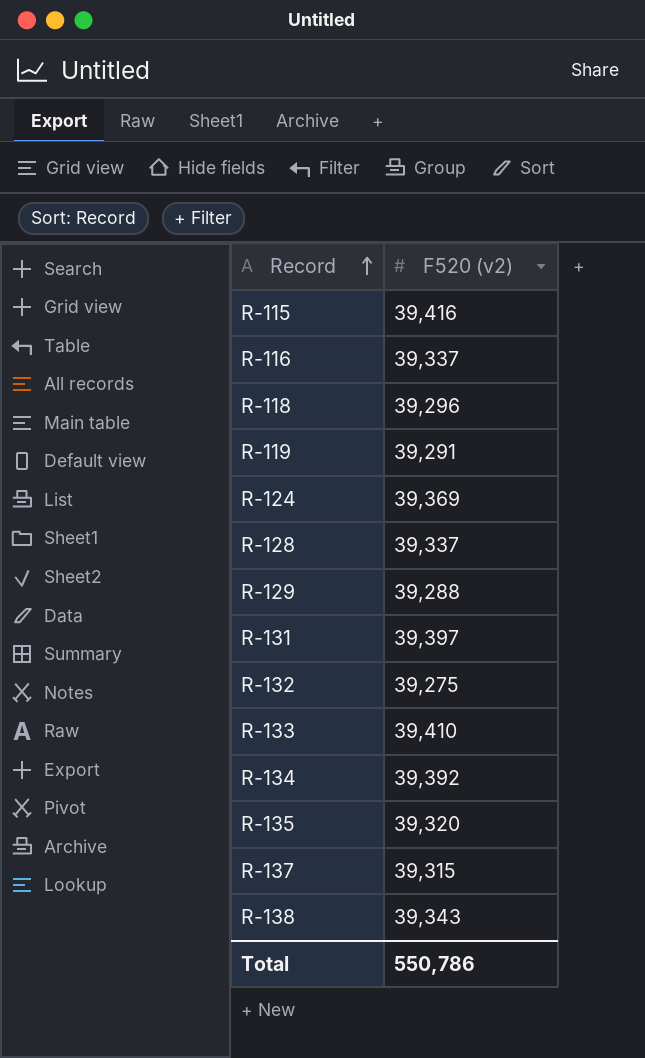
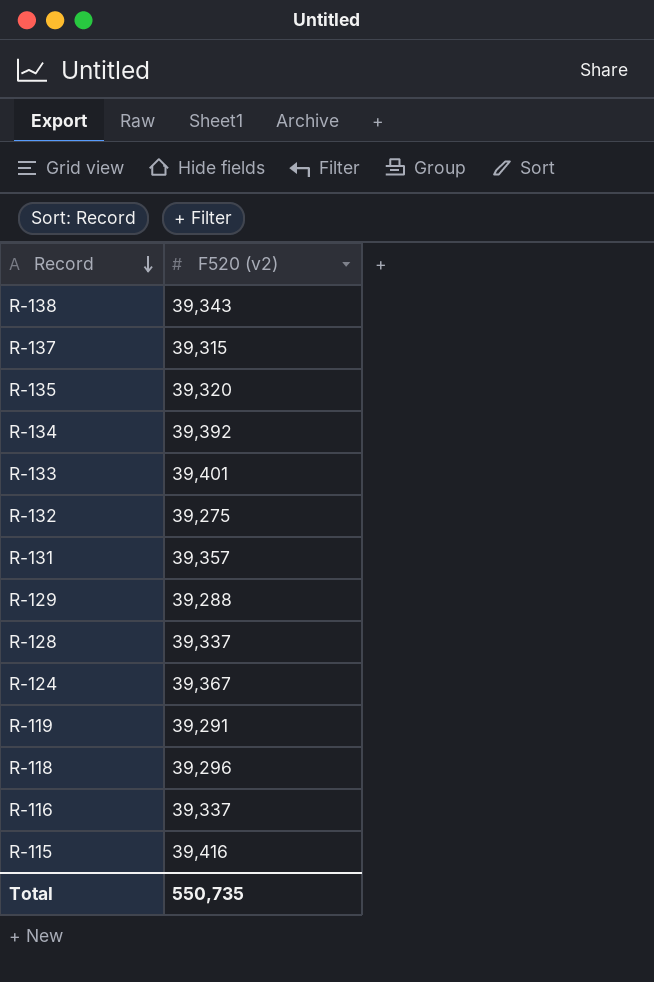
row order: Record ascending -> Record descending
R-133 | F520 (v2): 39,410 -> 39,401
R-131 | F520 (v2): 39,397 -> 39,357
R-124 | F520 (v2): 39,369 -> 39,367
Total | F520 (v2): 550,786 -> 550,735

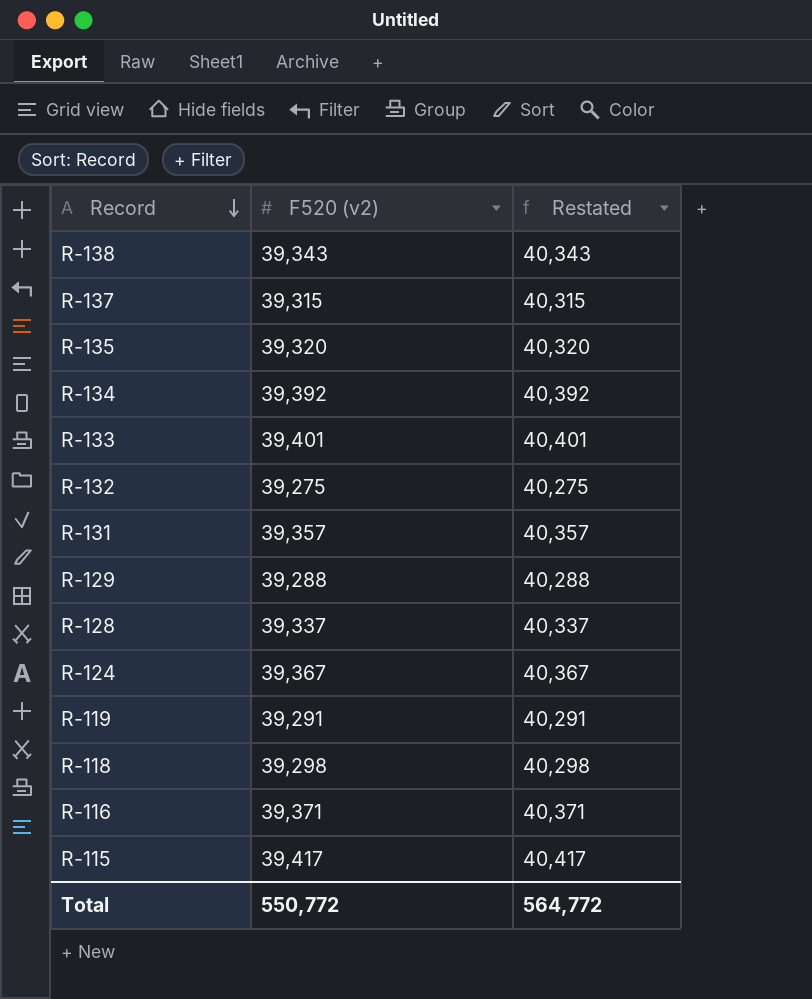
column Restated | formula: none -> [F520 (v2)] + 1000
R-118 | F520 (v2): 39,296 -> 39,298
R-116 | F520 (v2): 39,337 -> 39,371
R-115 | F520 (v2): 39,416 -> 39,417
Total | F520 (v2): 550,735 -> 550,772

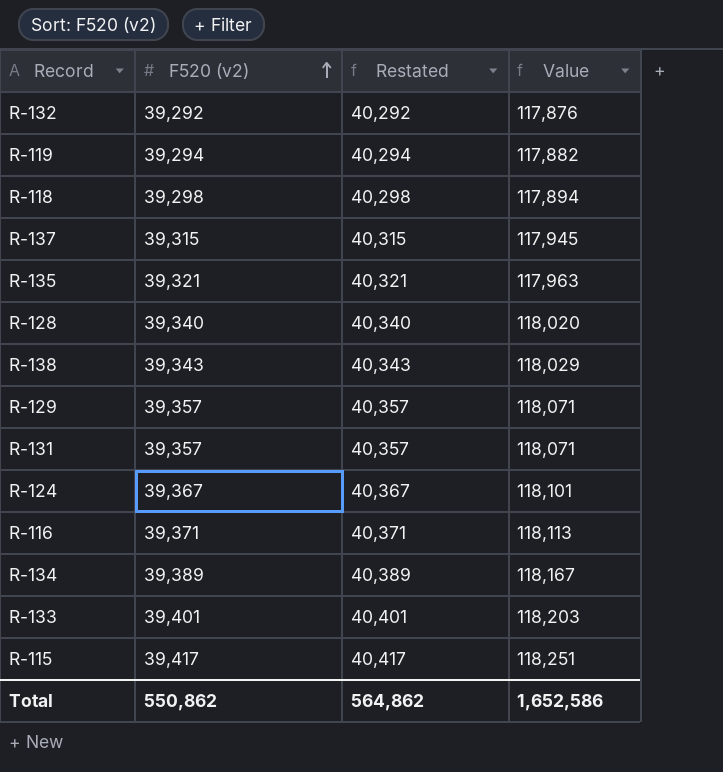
row order: Record descending -> F520 (v2) ascending
column Value | formula: none -> [F520 (v2)] * 3
R-132 | F520 (v2): 39,275 -> 39,292
R-132 | Restated: 40,275 -> 40,292
R-119 | F520 (v2): 39,291 -> 39,294
R-119 | Restated: 40,291 -> 40,294
R-135 | F520 (v2): 39,320 -> 39,321
R-135 | Restated: 40,320 -> 40,321
R-128 | F520 (v2): 39,337 -> 39,340
R-128 | Restated: 40,337 -> 40,340
R-129 | F520 (v2): 39,288 -> 39,357
R-129 | Restated: 40,288 -> 40,357
R-134 | F520 (v2): 39,392 -> 39,389
R-134 | Restated: 40,392 -> 40,389
Total | F520 (v2): 550,772 -> 550,862
Total | Restated: 564,772 -> 564,862

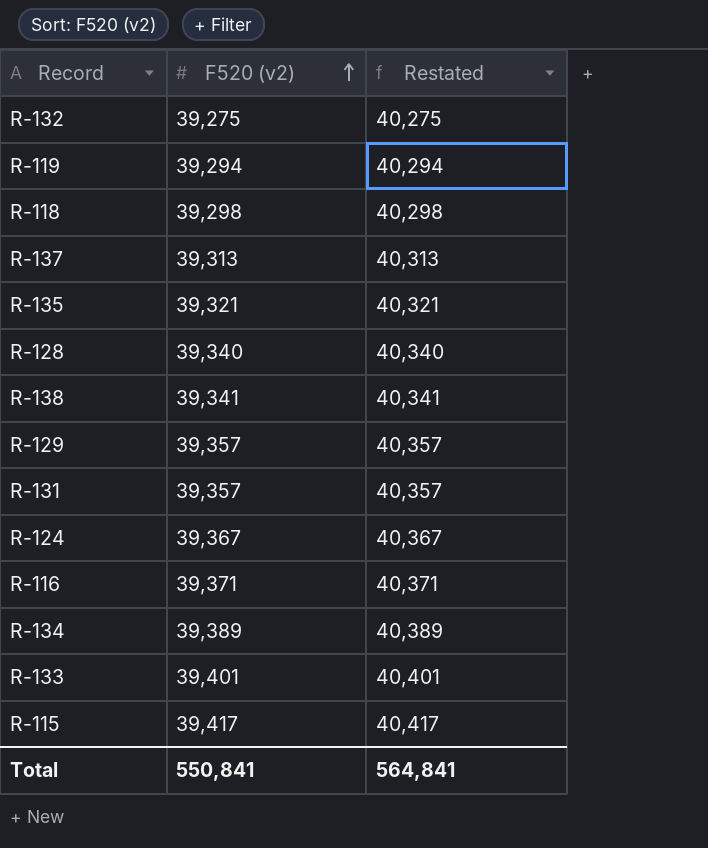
column Value | formula: [F520 (v2)] * 3 -> none
R-132 | F520 (v2): 39,292 -> 39,275
R-132 | Restated: 40,292 -> 40,275
R-137 | F520 (v2): 39,315 -> 39,313
R-137 | Restated: 40,315 -> 40,313
R-138 | F520 (v2): 39,343 -> 39,341
R-138 | Restated: 40,343 -> 40,341
Total | F520 (v2): 550,862 -> 550,841
Total | Restated: 564,862 -> 564,841

